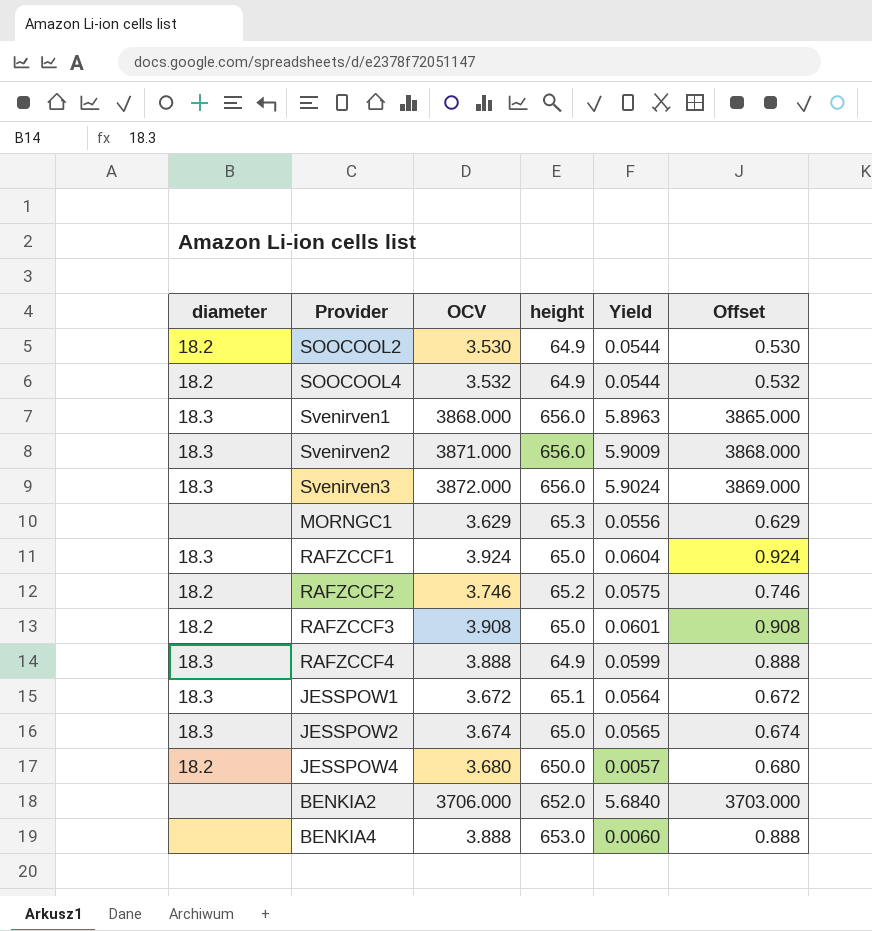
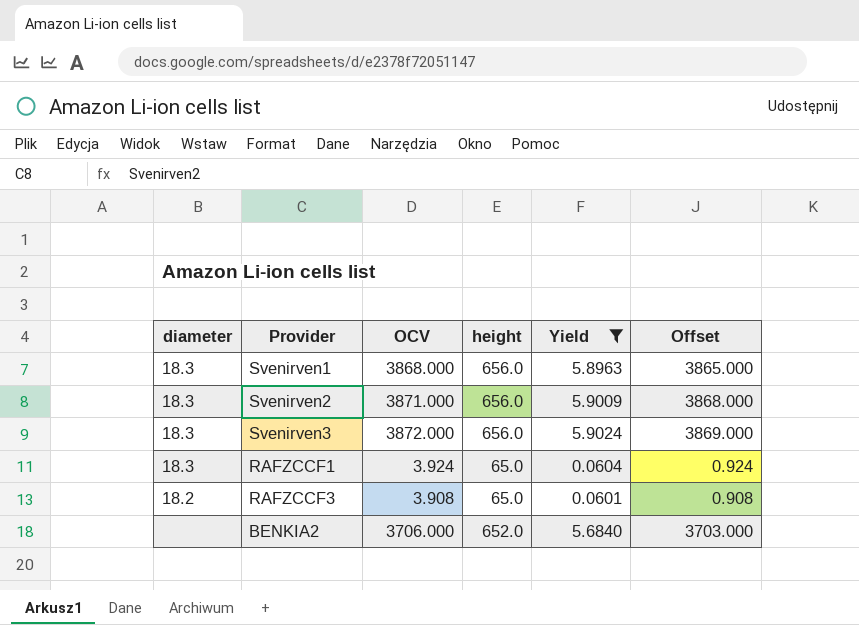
filter: none -> Yield >= 0.0601

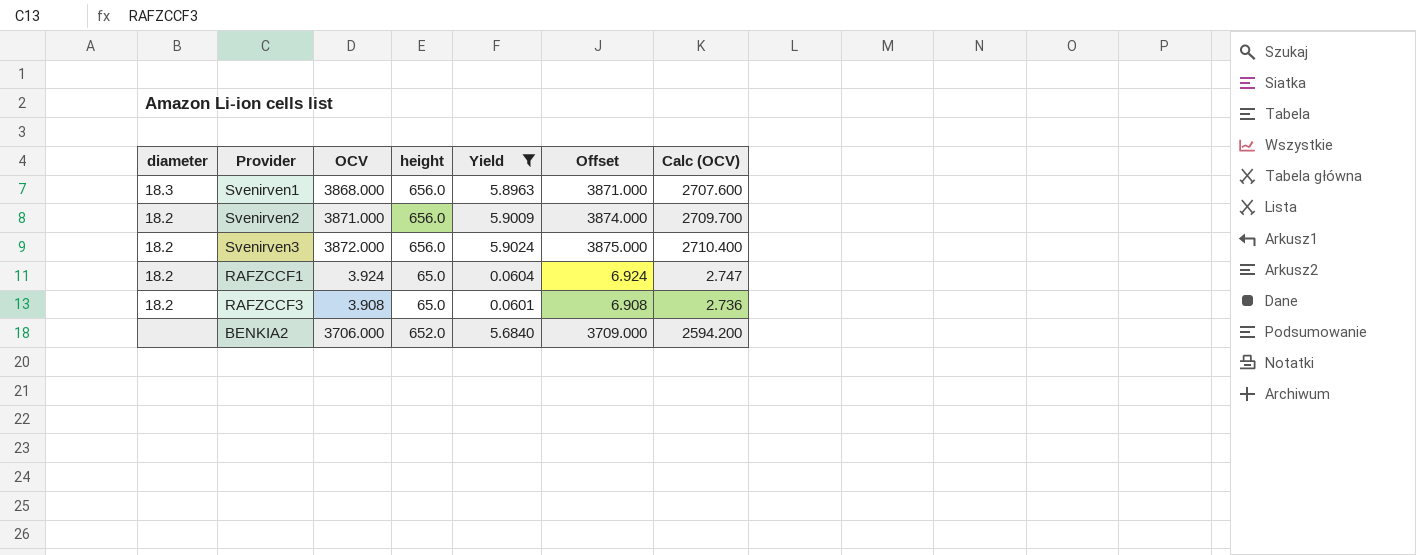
column Offset | formula: [OCV] - 3 -> [OCV] + 3
column Calc (OCV) | formula: none -> [OCV] * 0.7
Svenirven2 | diameter: 18.3 -> 18.2
Svenirven3 | diameter: 18.3 -> 18.2
RAFZCCF1 | diameter: 18.3 -> 18.2

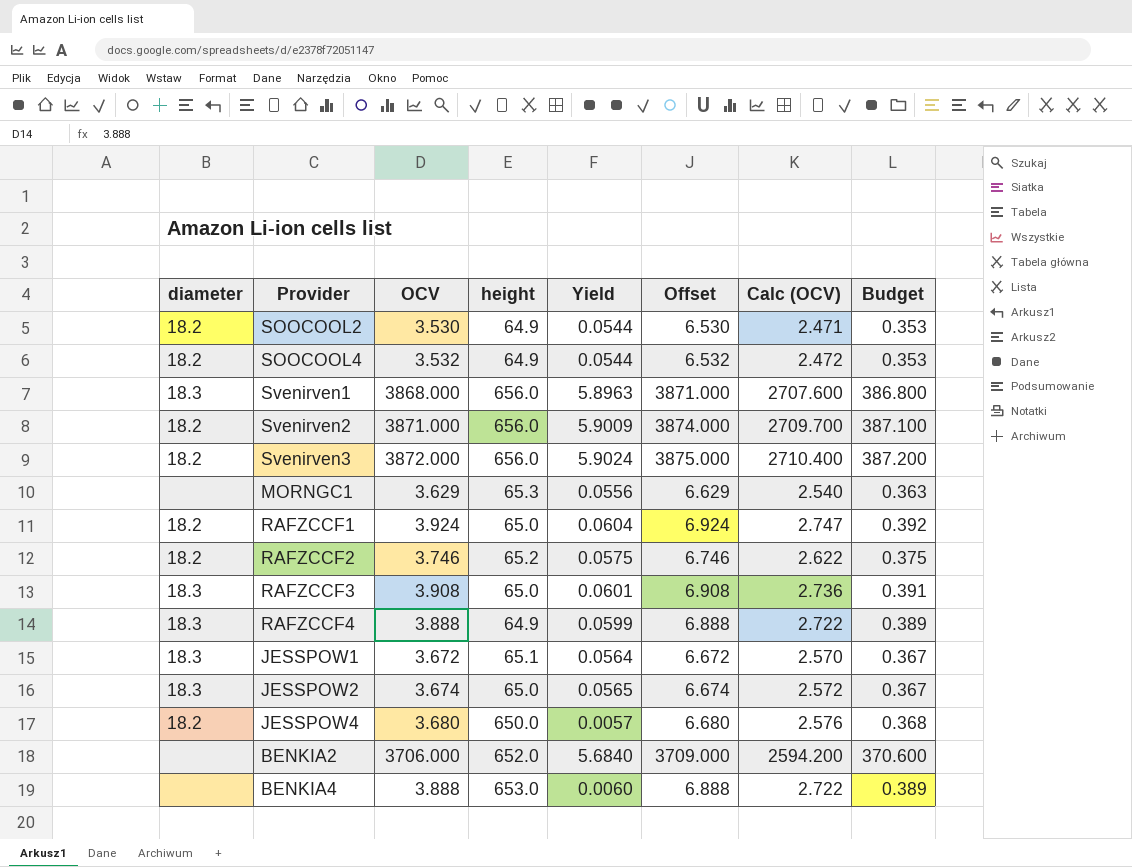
filter: Yield >= 0.0601 -> none
column Budget | formula: none -> [OCV] * 0.1
RAFZCCF3 | diameter: 18.2 -> 18.3

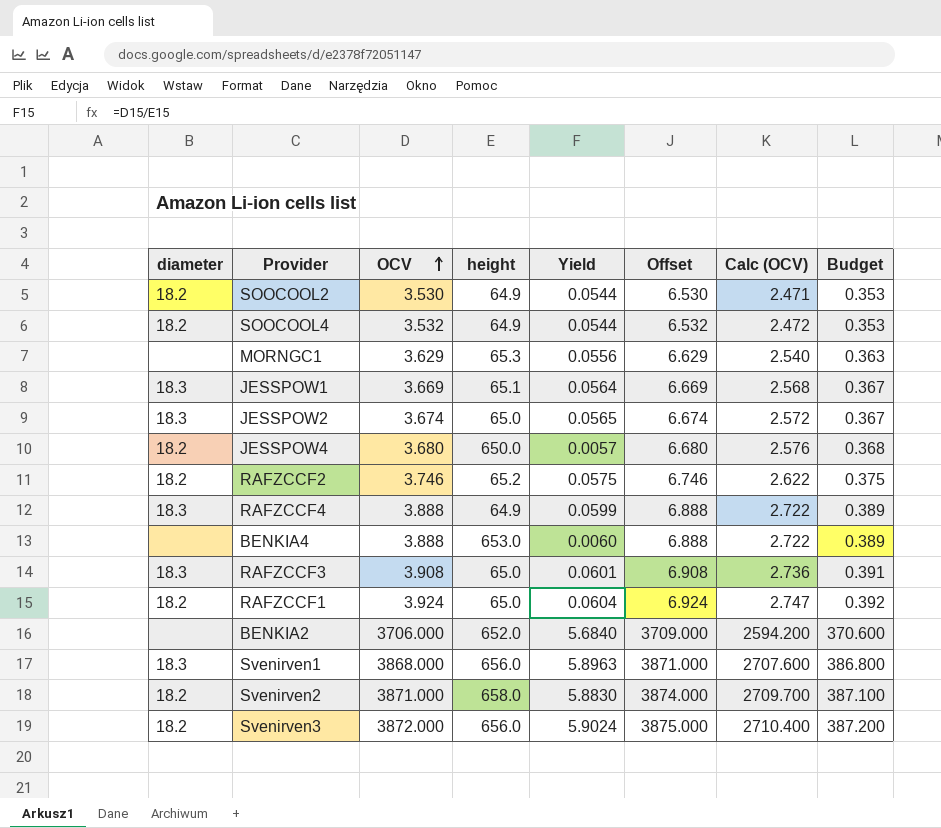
row order: none -> OCV ascending
JESSPOW1 | OCV: 3.672 -> 3.669
JESSPOW1 | Offset: 6.672 -> 6.669
JESSPOW1 | Calc (OCV): 2.570 -> 2.568
Svenirven2 | height: 656.0 -> 658.0
Svenirven2 | Yield: 5.9009 -> 5.8830

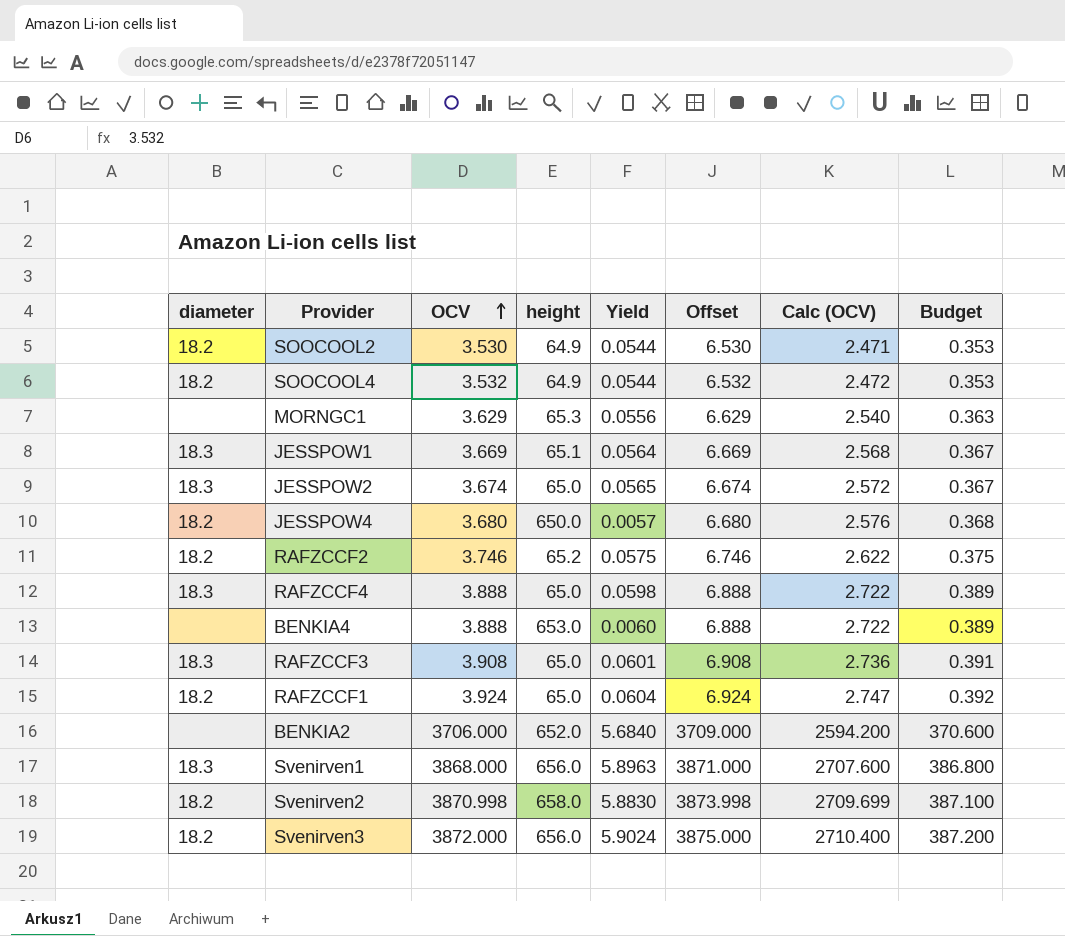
RAFZCCF4 | height: 64.9 -> 65.0
RAFZCCF4 | Yield: 0.0599 -> 0.0598
Svenirven2 | OCV: 3871.000 -> 3870.998
Svenirven2 | Offset: 3874.000 -> 3873.998
Svenirven2 | Calc (OCV): 2709.700 -> 2709.699

